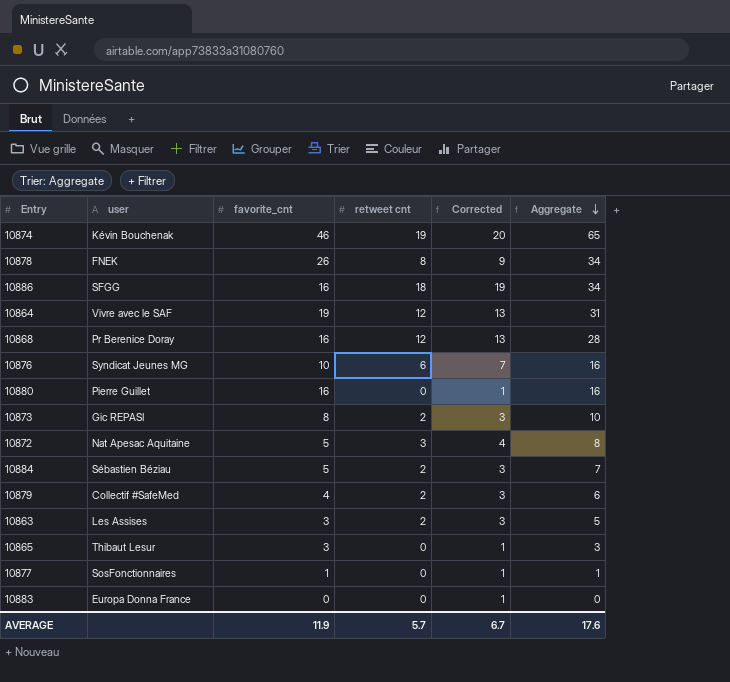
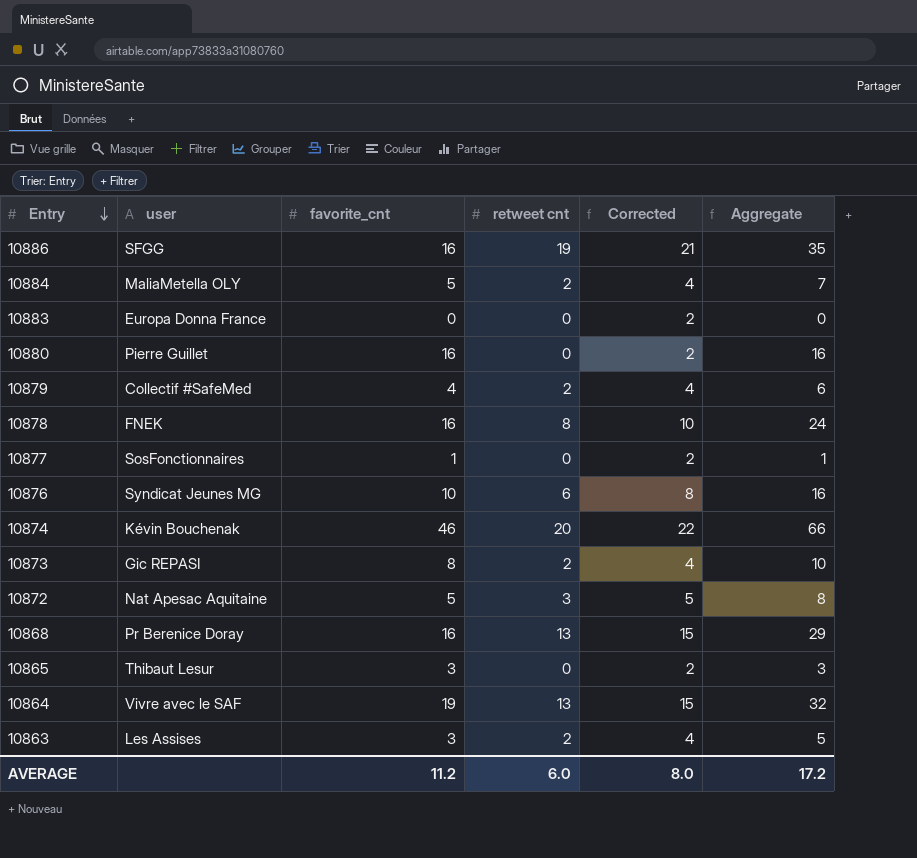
row order: Aggregate descending -> Entry descending
column Corrected | formula: [retweet cnt] + 1 -> [retweet cnt] + 2
10886 | retweet cnt: 18 -> 19
10886 | Aggregate: 34 -> 35
10884 | user: Sébastien Béziau -> MaliaMetella OLY
10878 | favorite_cnt: 26 -> 16
10878 | Aggregate: 34 -> 24
10874 | retweet cnt: 19 -> 20
10874 | Aggregate: 65 -> 66
10868 | retweet cnt: 12 -> 13
10868 | Aggregate: 28 -> 29
10864 | retweet cnt: 12 -> 13
10864 | Aggregate: 31 -> 32
AVERAGE | favorite_cnt: 11.9 -> 11.2
AVERAGE | retweet cnt: 5.7 -> 6.0
AVERAGE | Corrected: 6.7 -> 8.0
AVERAGE | Aggregate: 17.6 -> 17.2

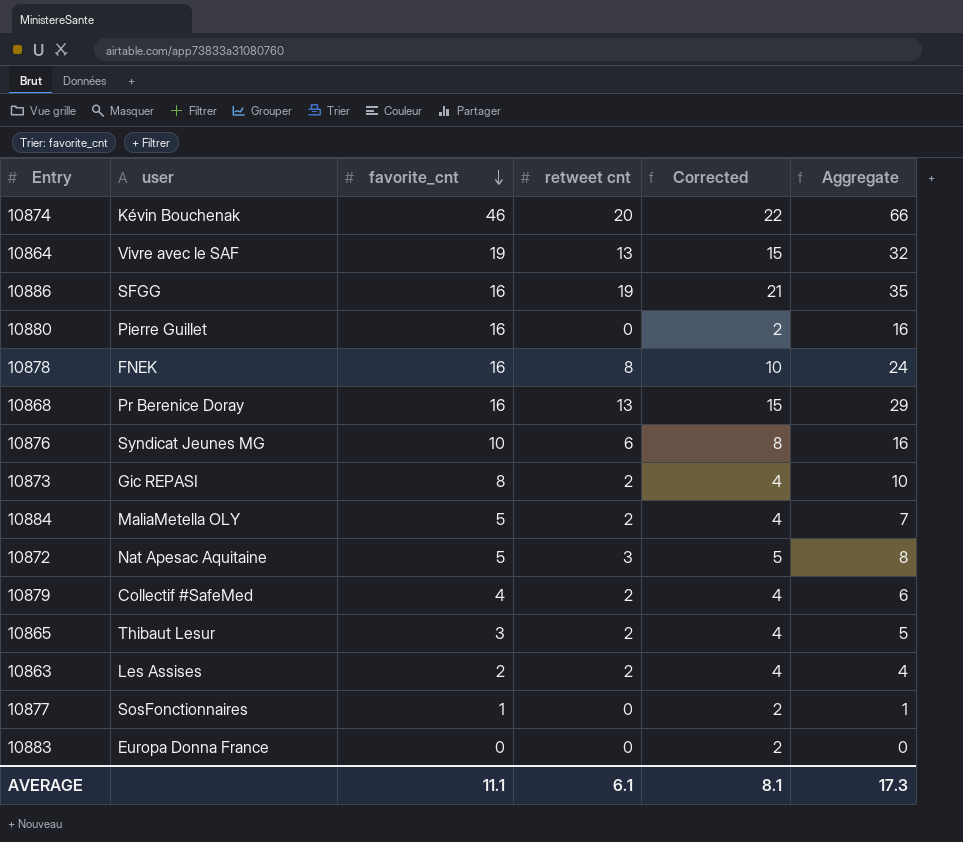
row order: Entry descending -> favorite_cnt descending
10865 | retweet cnt: 0 -> 2
10865 | Corrected: 2 -> 4
10865 | Aggregate: 3 -> 5
10863 | favorite_cnt: 3 -> 2
10863 | Aggregate: 5 -> 4
AVERAGE | favorite_cnt: 11.2 -> 11.1
AVERAGE | retweet cnt: 6.0 -> 6.1
AVERAGE | Corrected: 8.0 -> 8.1
AVERAGE | Aggregate: 17.2 -> 17.3

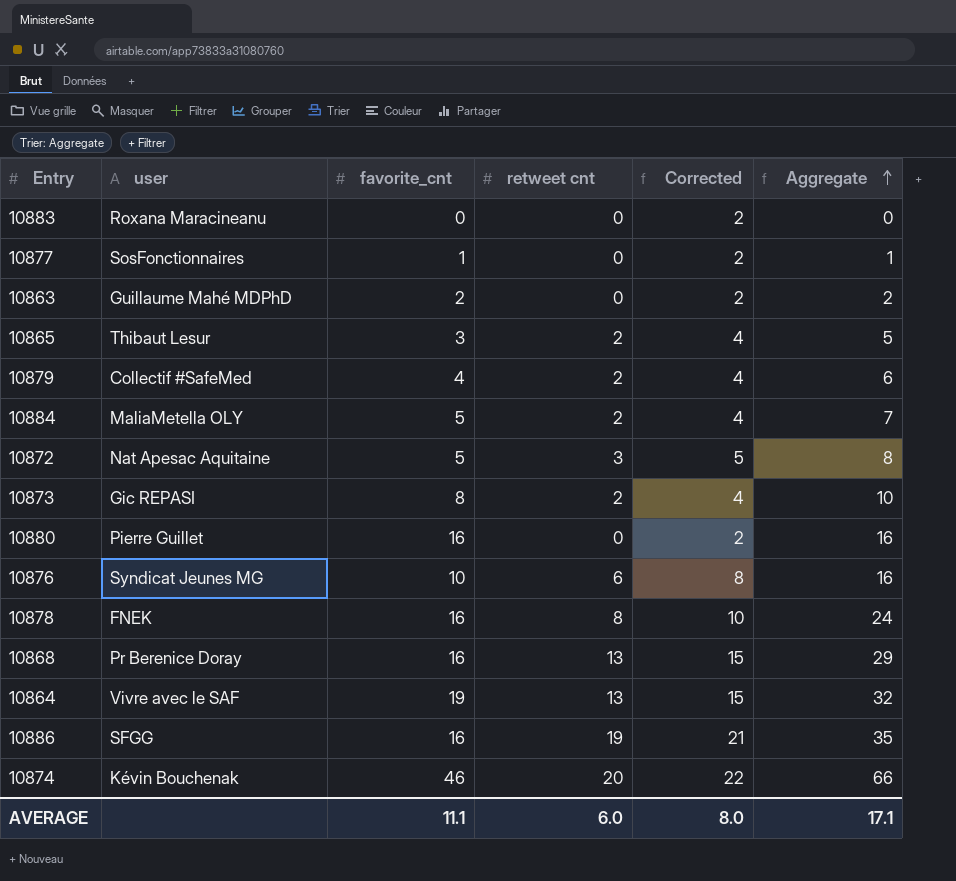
row order: favorite_cnt descending -> Aggregate ascending
10883 | user: Europa Donna France -> Roxana Maracineanu
10863 | user: Les Assises -> Guillaume Mahé MDPhD
10863 | retweet cnt: 2 -> 0
10863 | Corrected: 4 -> 2
10863 | Aggregate: 4 -> 2
AVERAGE | retweet cnt: 6.1 -> 6.0
AVERAGE | Corrected: 8.1 -> 8.0
AVERAGE | Aggregate: 17.3 -> 17.1

